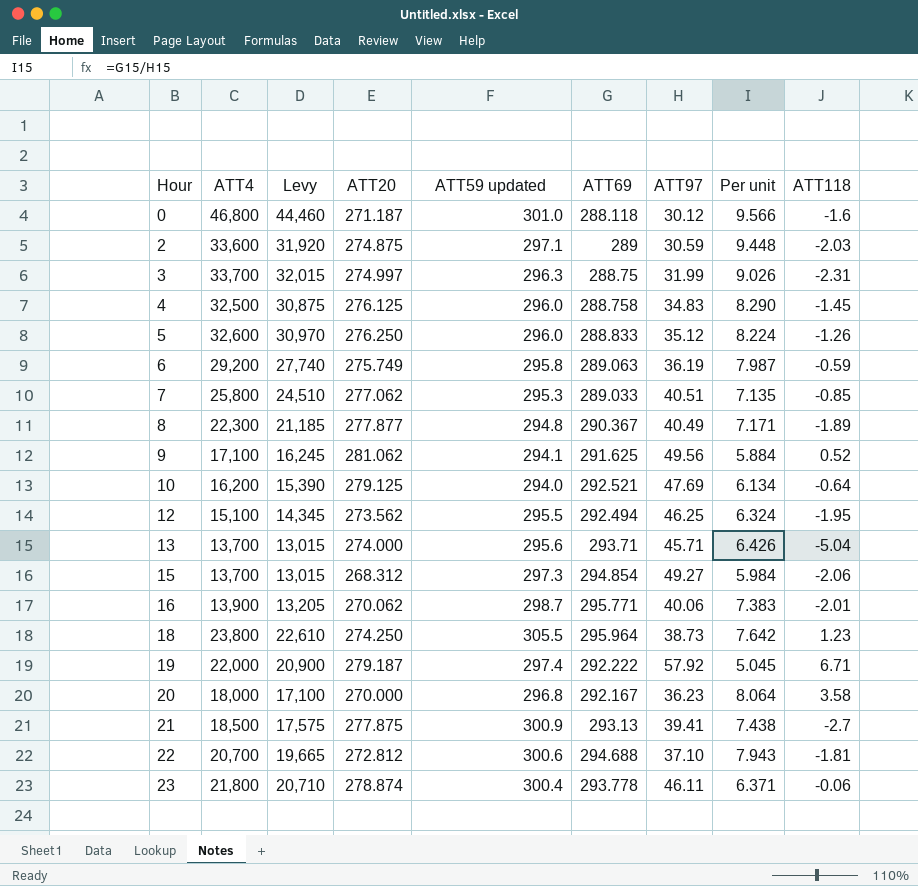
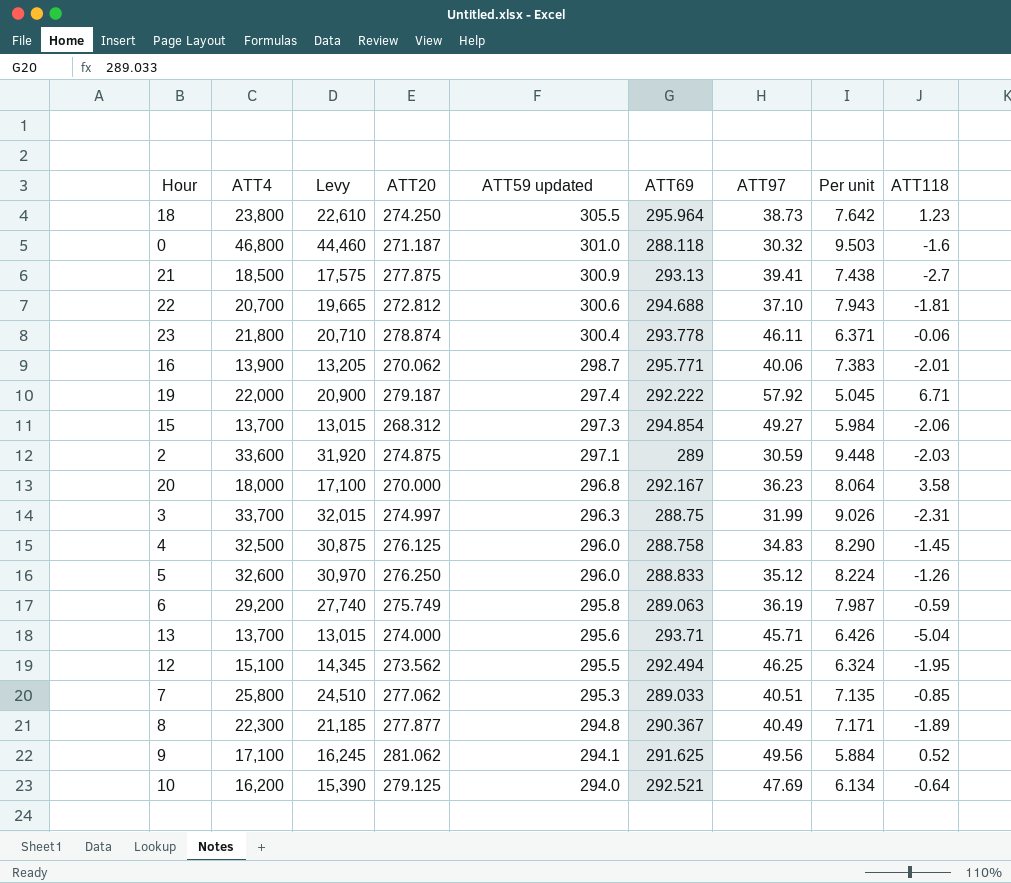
row order: Hour ascending -> ATT59 updated descending
0 | ATT97: 30.12 -> 30.32
0 | Per unit: 9.566 -> 9.503

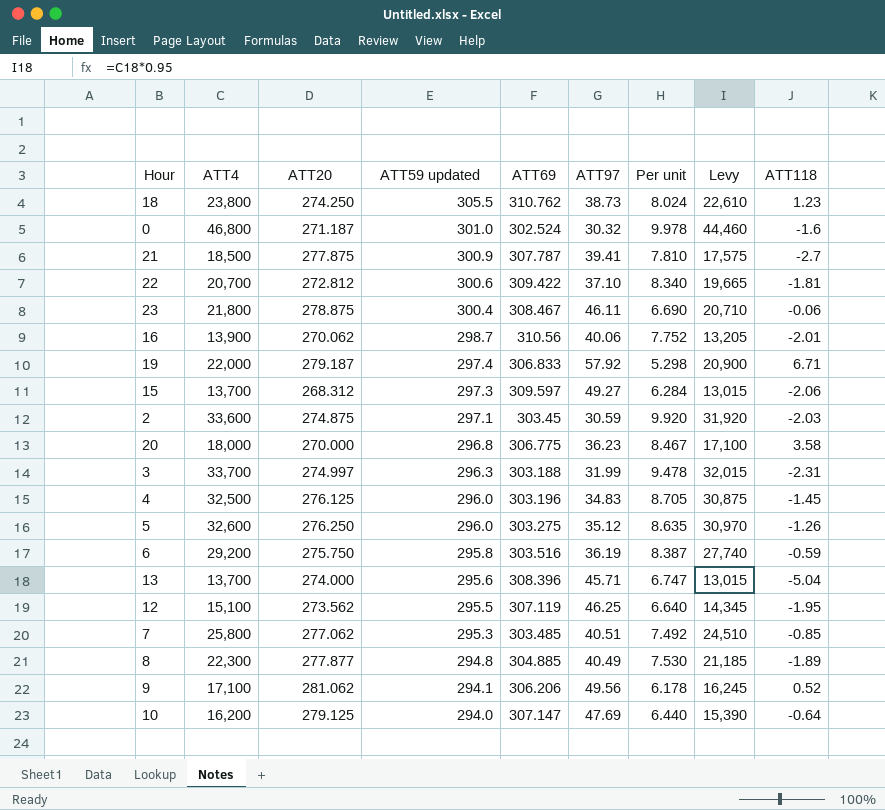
column Levy | position: 3 -> 8
18 | ATT69: 295.964 -> 310.762
18 | Per unit: 7.642 -> 8.024
0 | ATT69: 288.118 -> 302.524
0 | Per unit: 9.503 -> 9.978
21 | ATT69: 293.13 -> 307.787
21 | Per unit: 7.438 -> 7.810
22 | ATT69: 294.688 -> 309.422
22 | Per unit: 7.943 -> 8.340
23 | ATT20: 278.874 -> 278.875
23 | ATT69: 293.778 -> 308.467
23 | Per unit: 6.371 -> 6.690
16 | ATT69: 295.771 -> 310.56
16 | Per unit: 7.383 -> 7.752
19 | ATT69: 292.222 -> 306.833
19 | Per unit: 5.045 -> 5.298
15 | ATT69: 294.854 -> 309.597
15 | Per unit: 5.984 -> 6.284
2 | ATT69: 289 -> 303.45
2 | Per unit: 9.448 -> 9.920
20 | ATT69: 292.167 -> 306.775
20 | Per unit: 8.064 -> 8.467
3 | ATT69: 288.75 -> 303.188
3 | Per unit: 9.026 -> 9.478
4 | ATT69: 288.758 -> 303.196
4 | Per unit: 8.290 -> 8.705
5 | ATT69: 288.833 -> 303.275
5 | Per unit: 8.224 -> 8.635
6 | ATT20: 275.749 -> 275.750
6 | ATT69: 289.063 -> 303.516
6 | Per unit: 7.987 -> 8.387
13 | ATT69: 293.71 -> 308.396
13 | Per unit: 6.426 -> 6.747
12 | ATT69: 292.494 -> 307.119
12 | Per unit: 6.324 -> 6.640
7 | ATT69: 289.033 -> 303.485
7 | Per unit: 7.135 -> 7.492
8 | ATT69: 290.367 -> 304.885
8 | Per unit: 7.171 -> 7.530
9 | ATT69: 291.625 -> 306.206
9 | Per unit: 5.884 -> 6.178
10 | ATT69: 292.521 -> 307.147
10 | Per unit: 6.134 -> 6.440

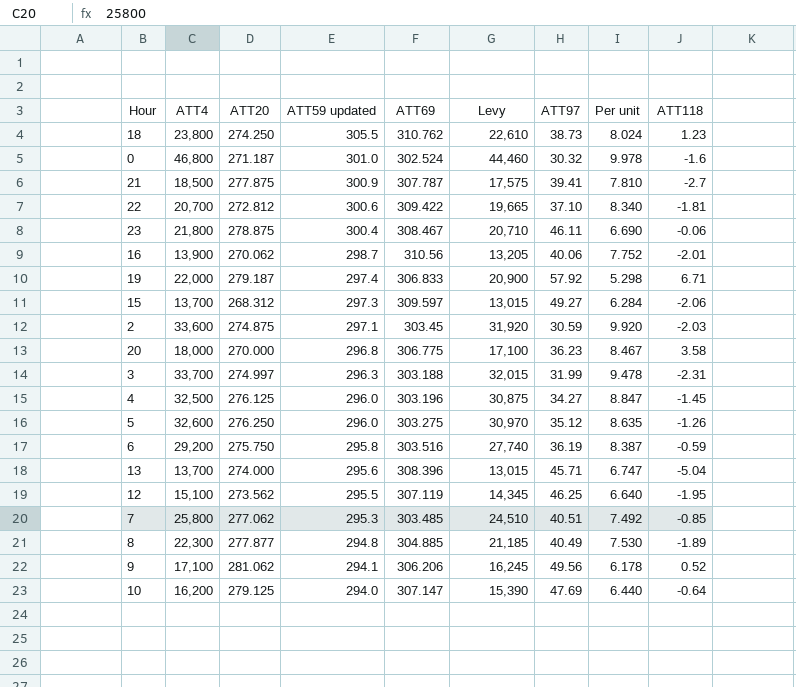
column Levy | position: 8 -> 6
4 | ATT97: 34.83 -> 34.27
4 | Per unit: 8.705 -> 8.847

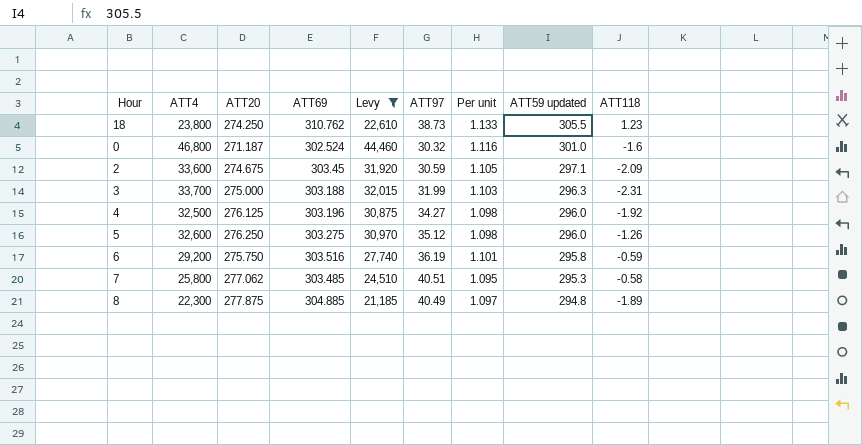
filter: none -> Levy >= 21,185
column Per unit | formula: [ATT69] / [ATT97] -> [ATT69] / [ATT20]
column ATT59 updated | position: 4 -> 8
2 | ATT20: 274.875 -> 274.675
2 | ATT118: -2.03 -> -2.09
3 | ATT20: 274.997 -> 275.000
4 | ATT118: -1.45 -> -1.92
7 | ATT118: -0.85 -> -0.58
8 | ATT20: 277.877 -> 277.875

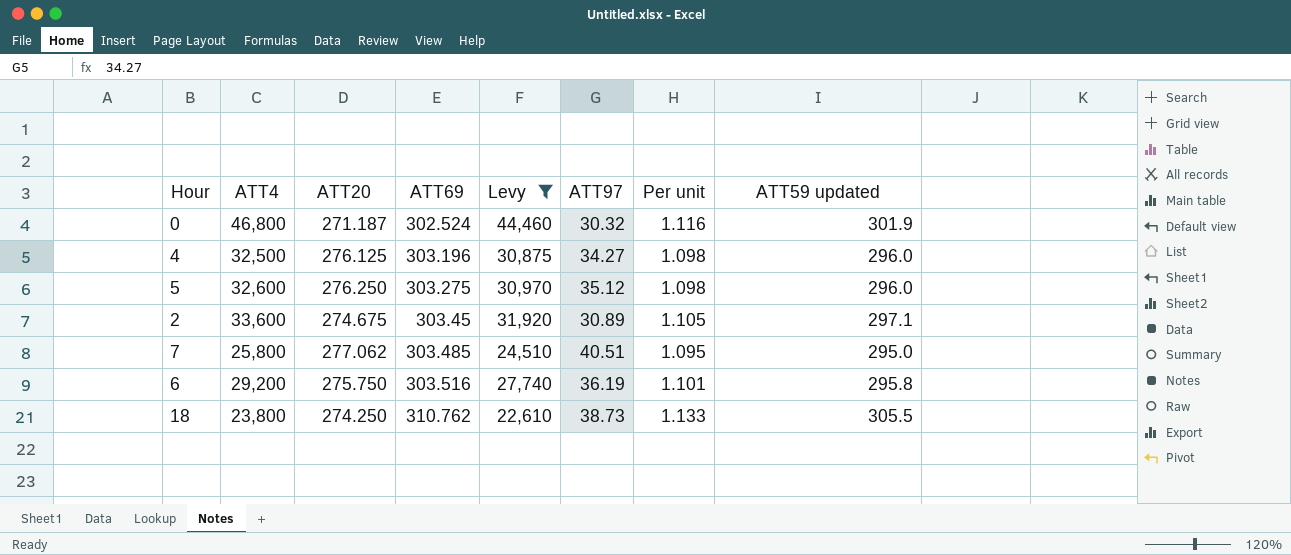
row order: ATT59 updated descending -> ATT69 ascending
column ATT118 | position: 9 -> none
row 3: 33,700 | 275.000 | 303.188 | 32,015 | 31.99 | 1.103 | 296.3 | -2.31 -> none
row 8: 22,300 | 277.875 | 304.885 | 21,185 | 40.49 | 1.097 | 294.8 | -1.89 -> none
0 | ATT59 updated: 301.0 -> 301.9
2 | ATT97: 30.59 -> 30.89
7 | ATT59 updated: 295.3 -> 295.0

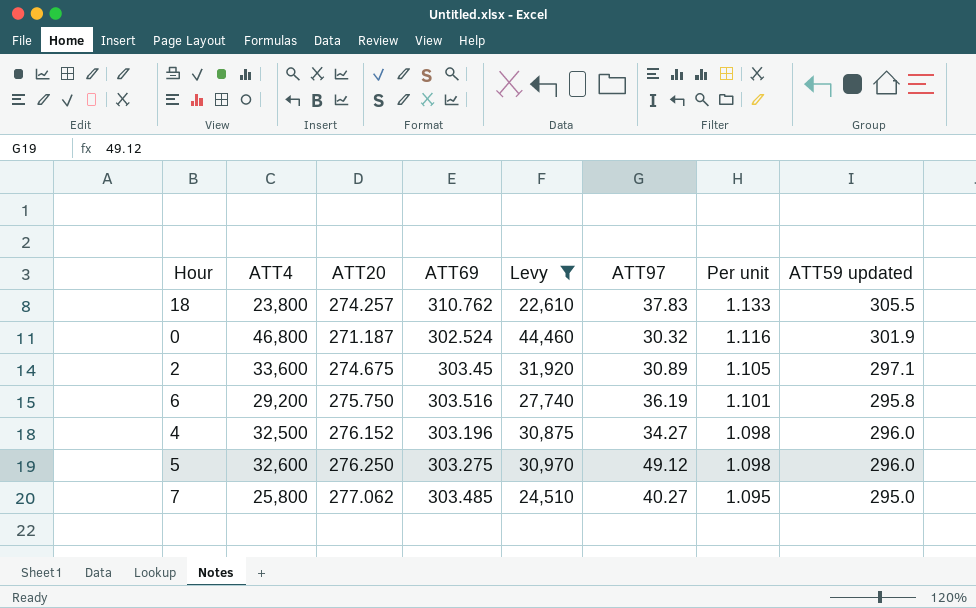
row order: ATT69 ascending -> Per unit descending
18 | ATT20: 274.250 -> 274.257
18 | ATT97: 38.73 -> 37.83
4 | ATT20: 276.125 -> 276.152
5 | ATT97: 35.12 -> 49.12
7 | ATT97: 40.51 -> 40.27

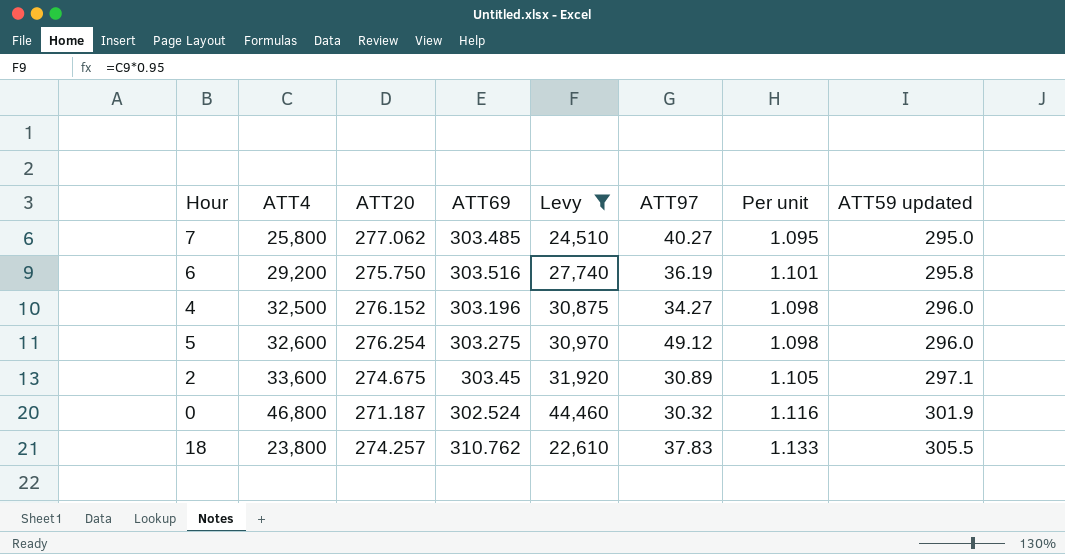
row order: Per unit descending -> ATT59 updated ascending
5 | ATT20: 276.250 -> 276.254

